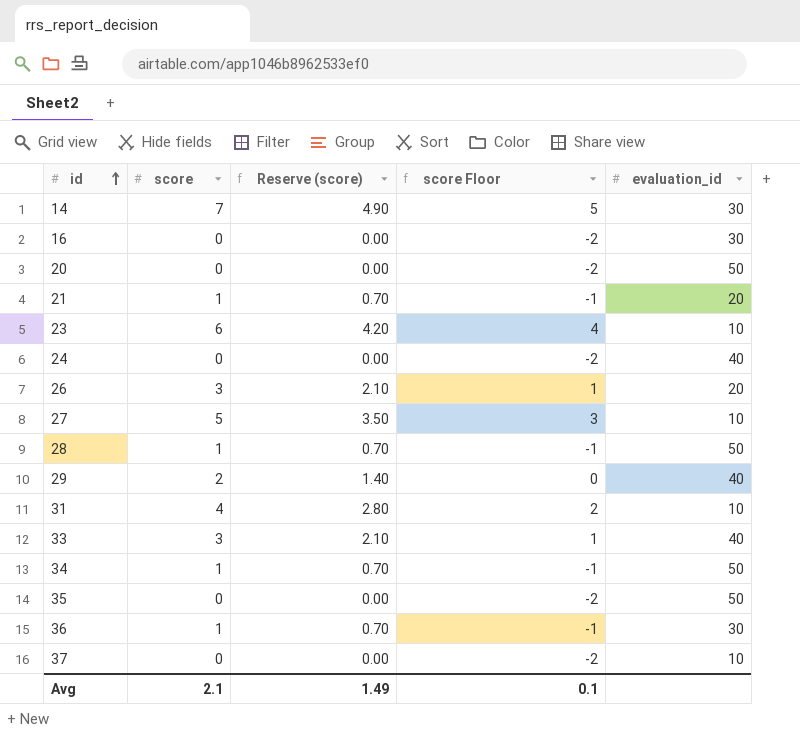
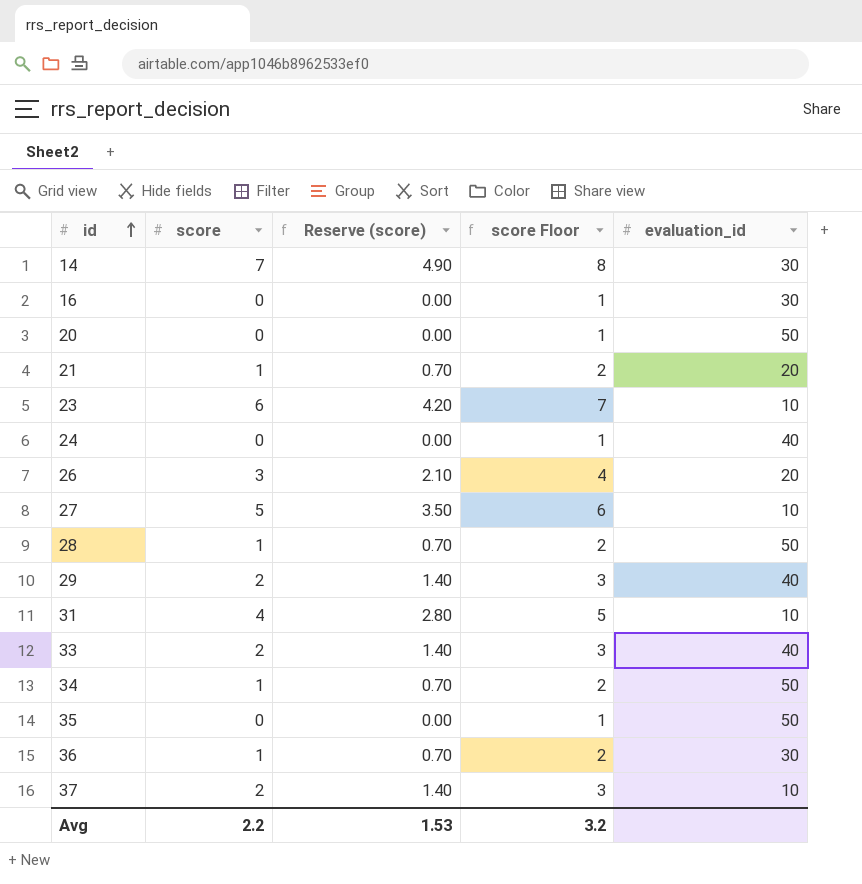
column score Floor | formula: [score] - 2 -> [score] + 1
33 | score: 3 -> 2
33 | Reserve (score): 2.10 -> 1.40
37 | score: 0 -> 2
37 | Reserve (score): 0.00 -> 1.40
Avg | score: 2.1 -> 2.2
Avg | Reserve (score): 1.49 -> 1.53
Avg | score Floor: 0.1 -> 3.2

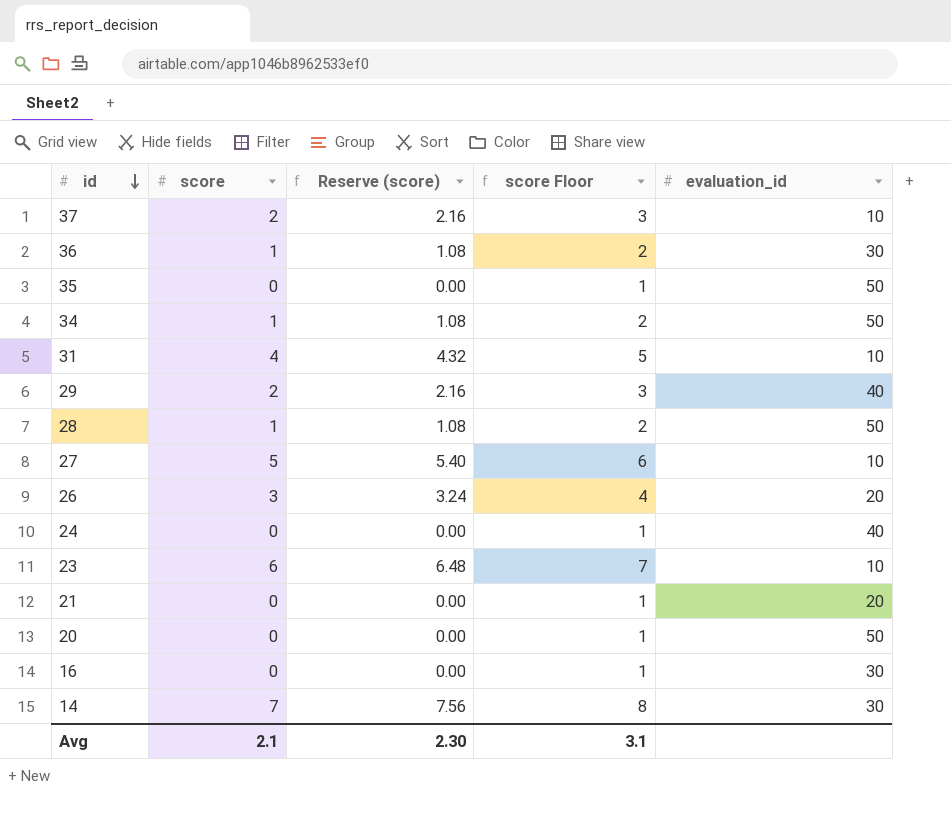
row order: id ascending -> id descending
column Reserve (score) | formula: [score] * 0.7 -> [score] * 1.08
row 33: 2 | 1.40 | 3 | 40 -> none
21 | score: 1 -> 0
21 | score Floor: 2 -> 1
Avg | score: 2.2 -> 2.1
Avg | Reserve (score): 1.53 -> 2.30
Avg | score Floor: 3.2 -> 3.1

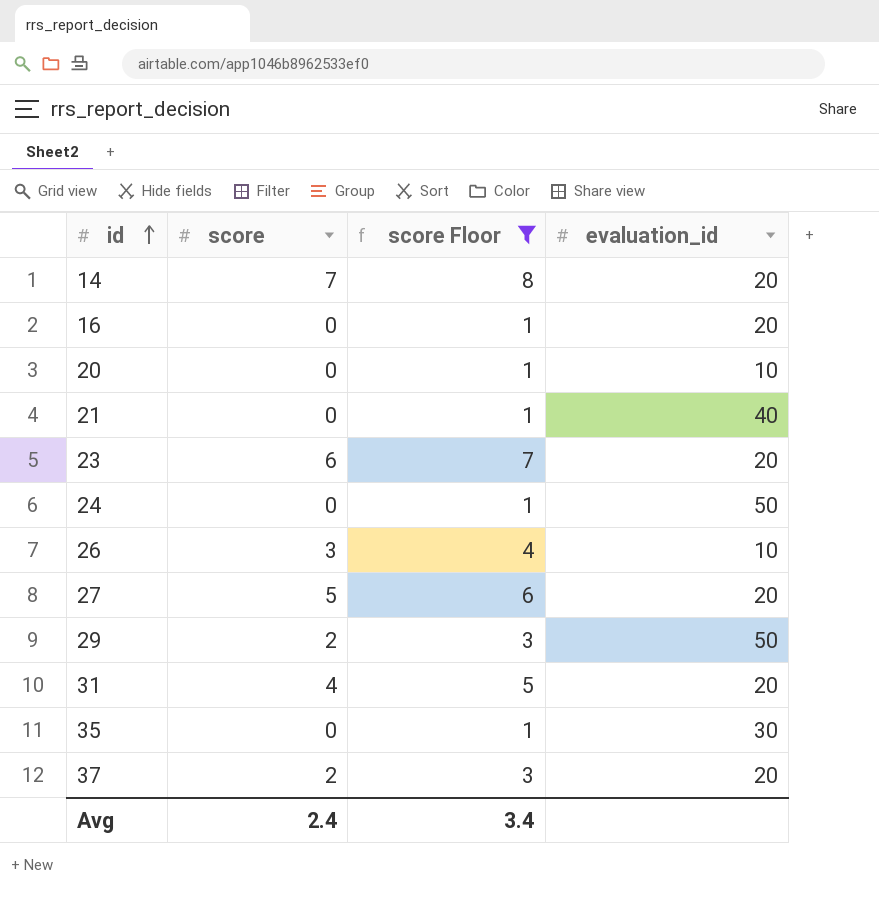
filter: none -> score Floor != 2
row order: id descending -> id ascending
column Reserve (score) | formula: [score] * 1.08 -> none
14 | evaluation_id: 30 -> 20
16 | evaluation_id: 30 -> 20
20 | evaluation_id: 50 -> 10
21 | evaluation_id: 20 -> 40
23 | evaluation_id: 10 -> 20
24 | evaluation_id: 40 -> 50
26 | evaluation_id: 20 -> 10
27 | evaluation_id: 10 -> 20
29 | evaluation_id: 40 -> 50
31 | evaluation_id: 10 -> 20
35 | evaluation_id: 50 -> 30
37 | evaluation_id: 10 -> 20
Avg | score: 2.1 -> 2.4
Avg | score Floor: 3.1 -> 3.4

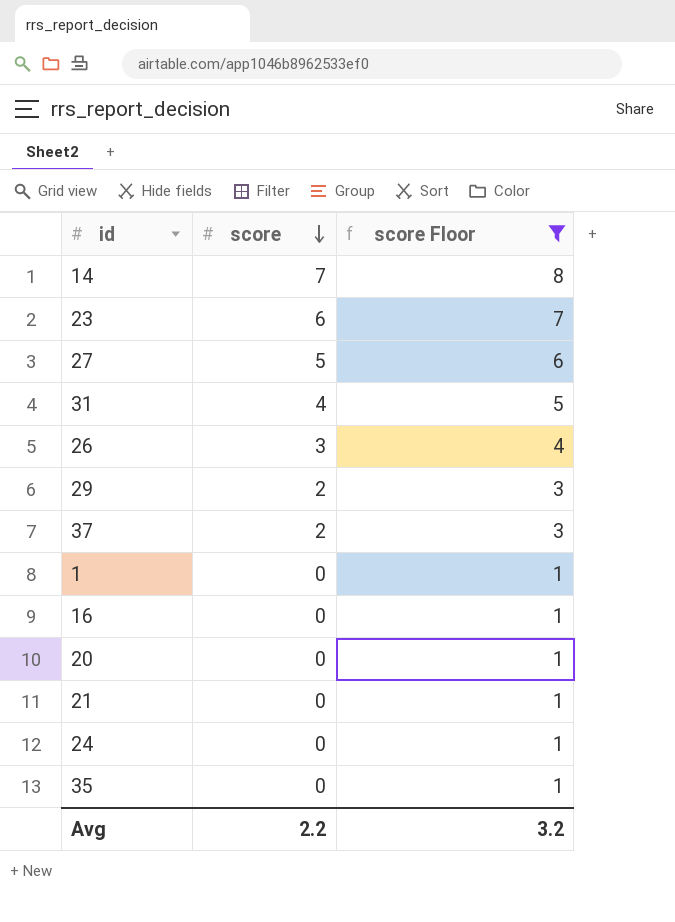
row order: id ascending -> score descending
column evaluation_id | position: 4 -> none
row 1: none -> 0 | 1
Avg | score: 2.4 -> 2.2
Avg | score Floor: 3.4 -> 3.2

